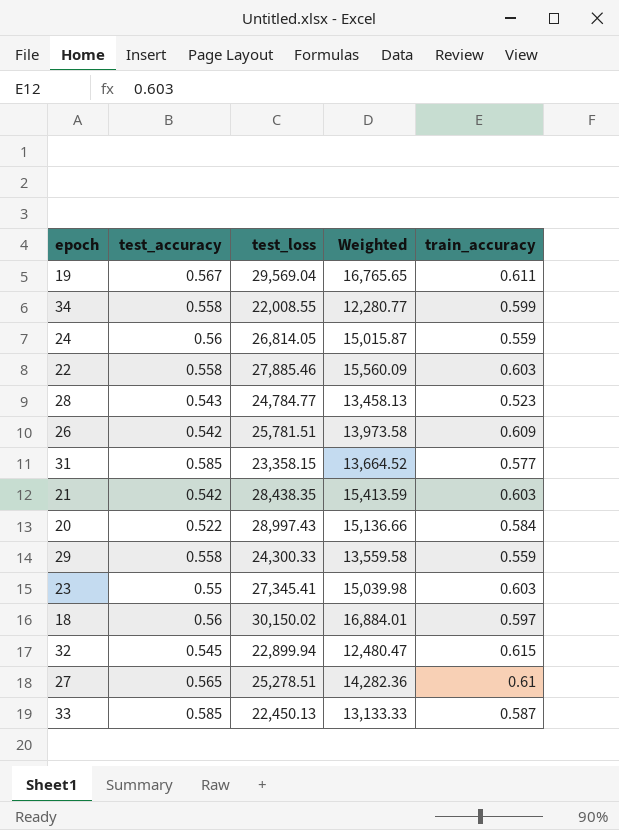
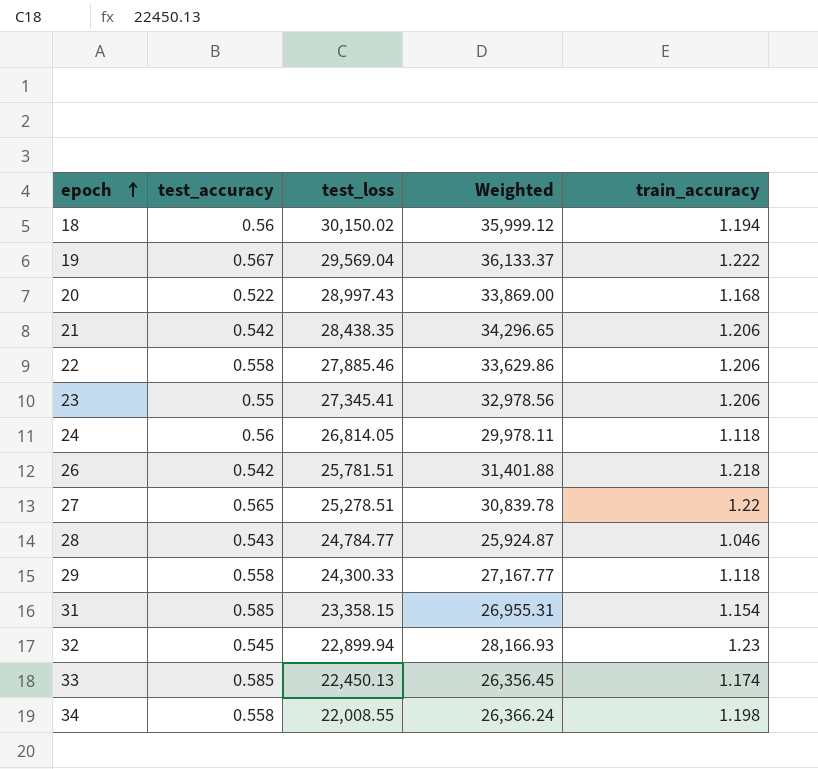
row order: none -> epoch ascending
column Weighted | formula: [test_accuracy] * [test_loss] -> [test_loss] * [train_accuracy]
18 | train_accuracy: 0.597 -> 1.194
19 | train_accuracy: 0.611 -> 1.222
20 | train_accuracy: 0.584 -> 1.168
21 | train_accuracy: 0.603 -> 1.206
22 | train_accuracy: 0.603 -> 1.206
23 | train_accuracy: 0.603 -> 1.206
24 | train_accuracy: 0.559 -> 1.118
26 | train_accuracy: 0.609 -> 1.218
27 | train_accuracy: 0.61 -> 1.22
28 | train_accuracy: 0.523 -> 1.046
29 | train_accuracy: 0.559 -> 1.118
31 | train_accuracy: 0.577 -> 1.154
32 | train_accuracy: 0.615 -> 1.23
33 | train_accuracy: 0.587 -> 1.174
34 | train_accuracy: 0.599 -> 1.198

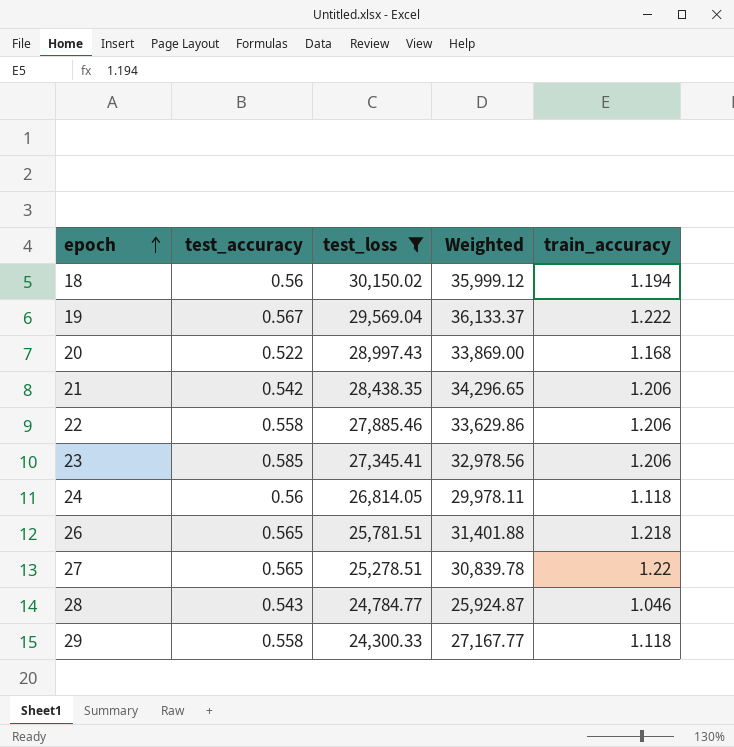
filter: none -> test_loss >= 24,300.33
23 | test_accuracy: 0.55 -> 0.585
26 | test_accuracy: 0.542 -> 0.565

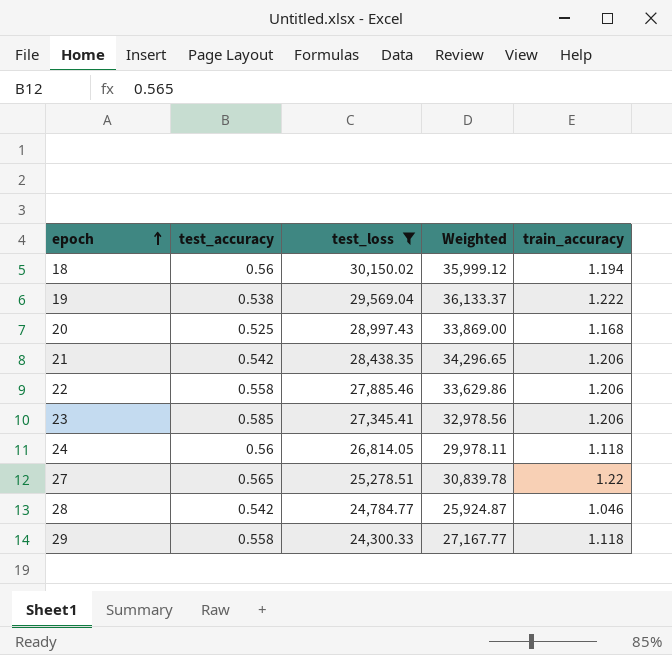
row 26: 0.565 | 25,781.51 | 31,401.88 | 1.218 -> none
19 | test_accuracy: 0.567 -> 0.538
20 | test_accuracy: 0.522 -> 0.525
28 | test_accuracy: 0.543 -> 0.542

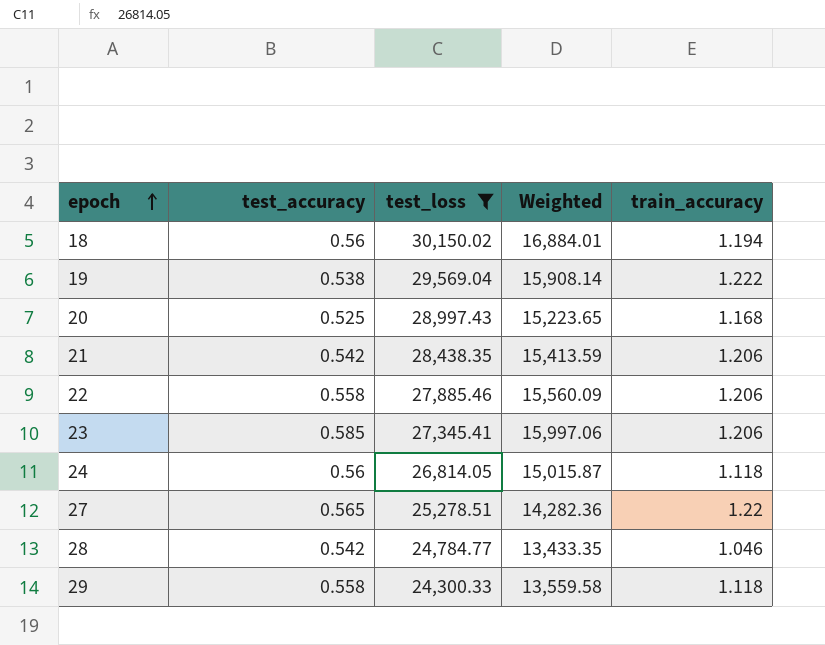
column Weighted | formula: [test_loss] * [train_accuracy] -> [test_accuracy] * [test_loss]

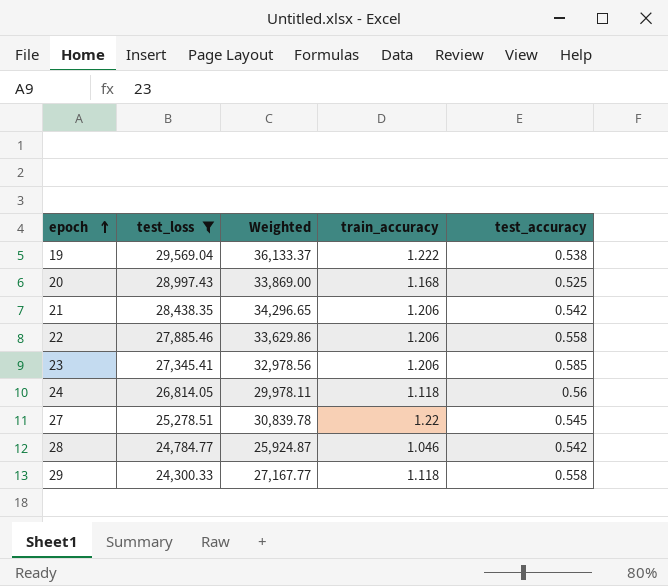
column Weighted | formula: [test_accuracy] * [test_loss] -> [test_loss] * [train_accuracy]
column test_accuracy | position: 2 -> 5
row 18: 0.56 | 30,150.02 | 16,884.01 | 1.194 -> none
27 | test_accuracy: 0.565 -> 0.545

